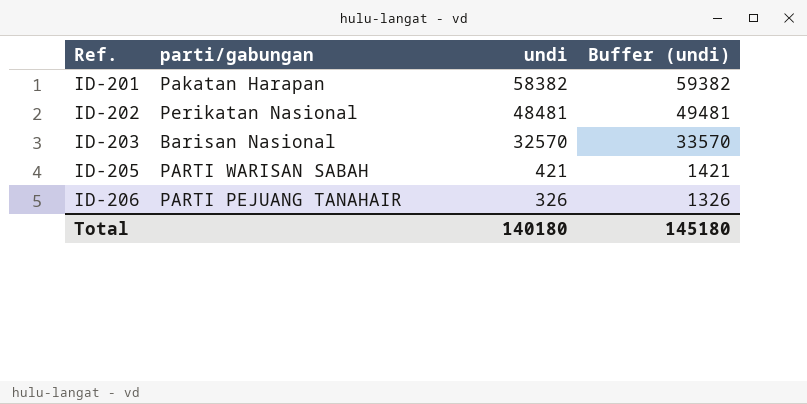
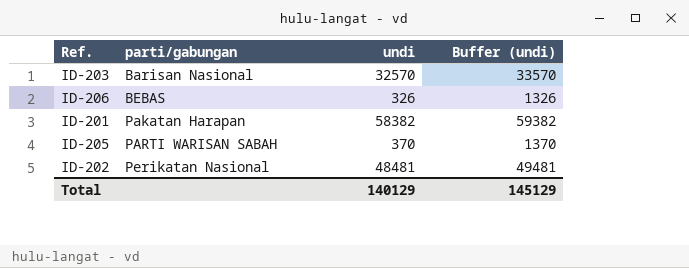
row order: Ref. ascending -> parti/gabungan ascending
ID-206 | parti/gabungan: PARTI PEJUANG TANAHAIR -> BEBAS
ID-205 | undi: 421 -> 370
ID-205 | Buffer (undi): 1421 -> 1370
Total | undi: 140180 -> 140129
Total | Buffer (undi): 145180 -> 145129

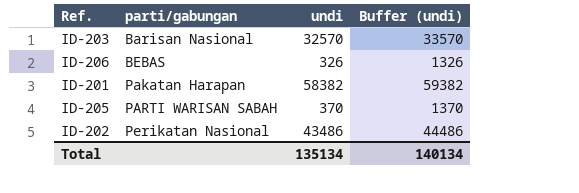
ID-202 | undi: 48481 -> 43486
ID-202 | Buffer (undi): 49481 -> 44486
Total | undi: 140129 -> 135134
Total | Buffer (undi): 145129 -> 140134

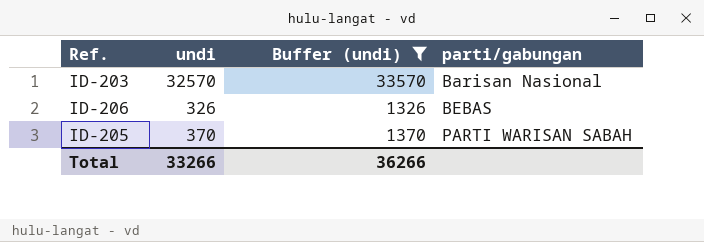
filter: none -> Buffer (undi) <= 33570
column parti/gabungan | position: 2 -> 4
Total | undi: 135134 -> 33266
Total | Buffer (undi): 140134 -> 36266

